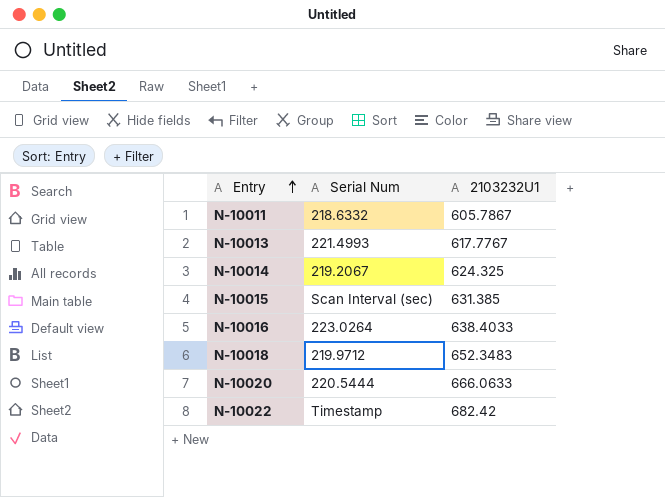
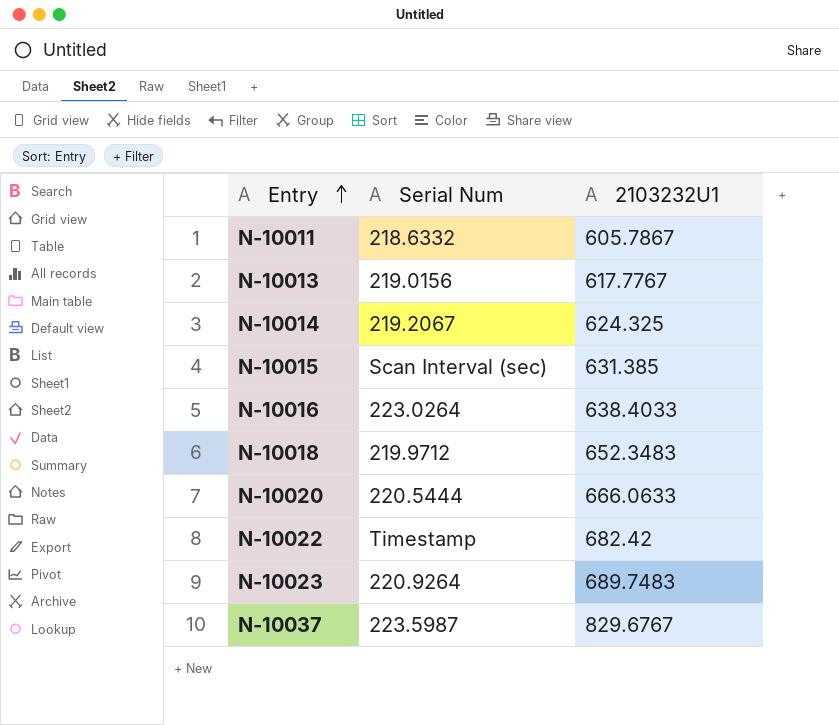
N-10013 | Serial Num: 221.4993 -> 219.0156
row N-10023: none -> 220.9264 | 689.7483
row N-10037: none -> 223.5987 | 829.6767

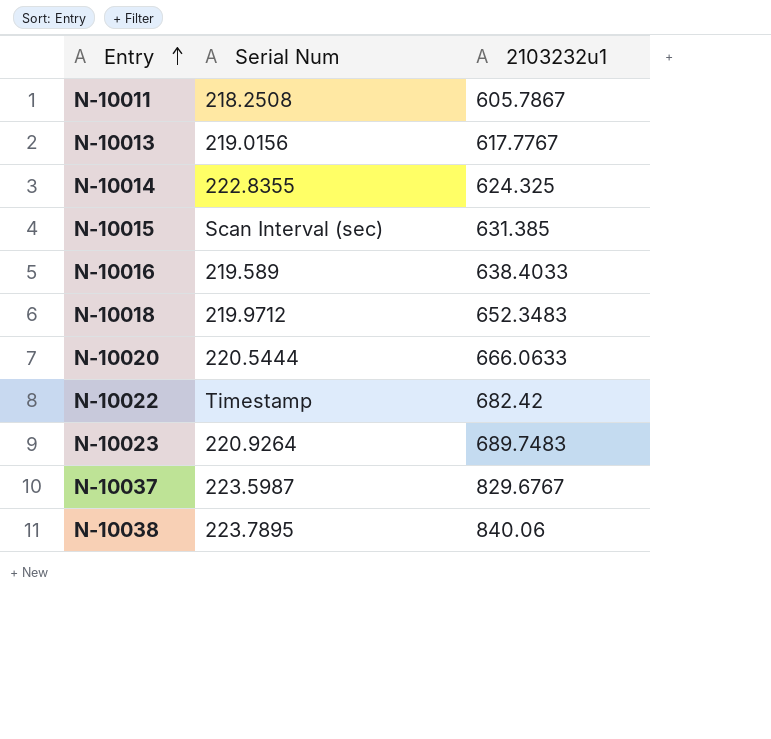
column name: 2103232U1 -> 2103232u1
N-10011 | Serial Num: 218.6332 -> 218.2508
N-10014 | Serial Num: 219.2067 -> 222.8355
N-10016 | Serial Num: 223.0264 -> 219.589
row N-10038: none -> 223.7895 | 840.06

